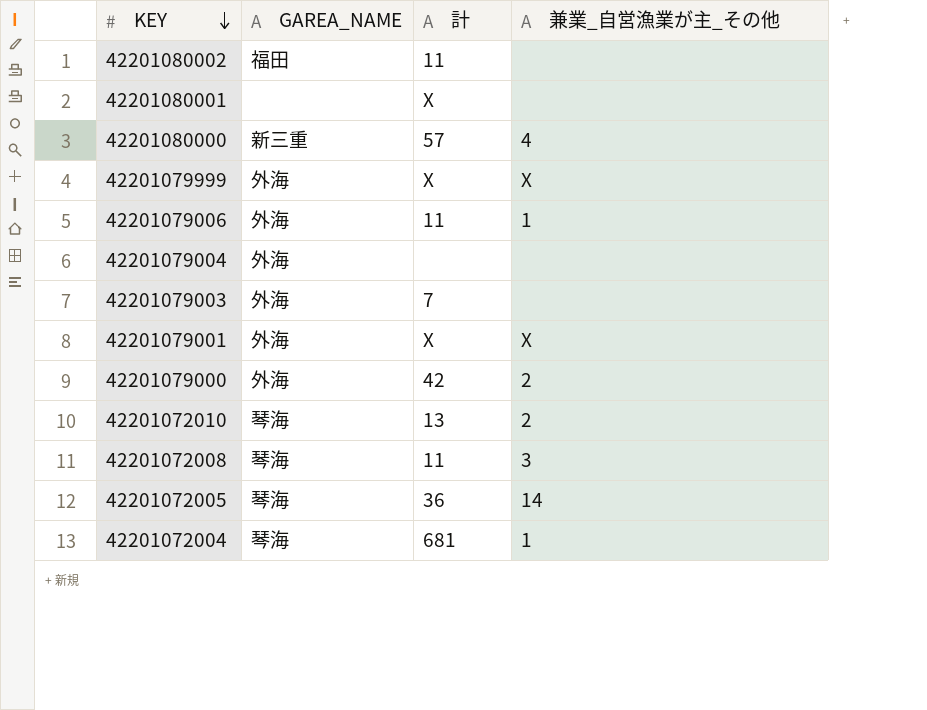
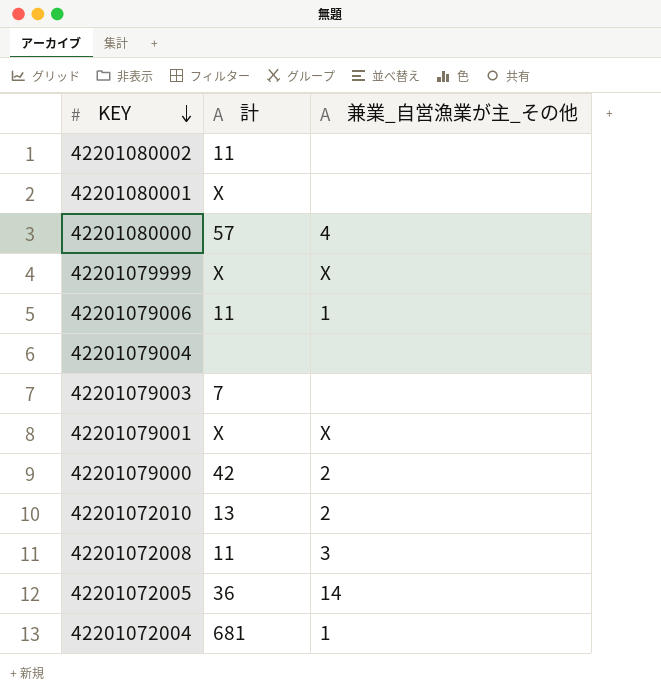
column GAREA_NAME | position: 2 -> none

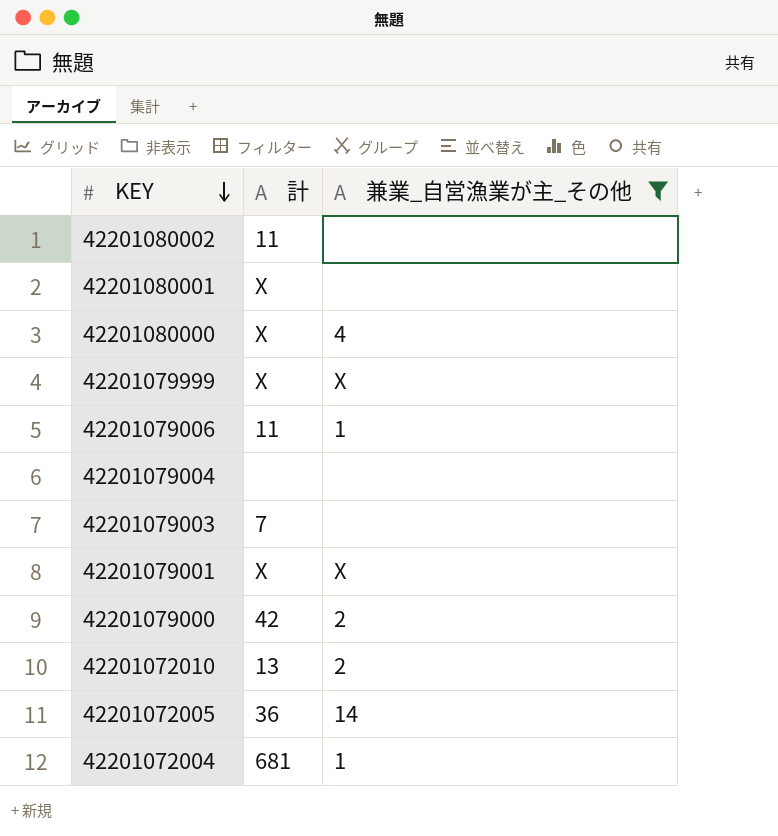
filter: none -> 兼業_自営漁業が主_その他 != 3
42201080000 | 計: 57 -> X

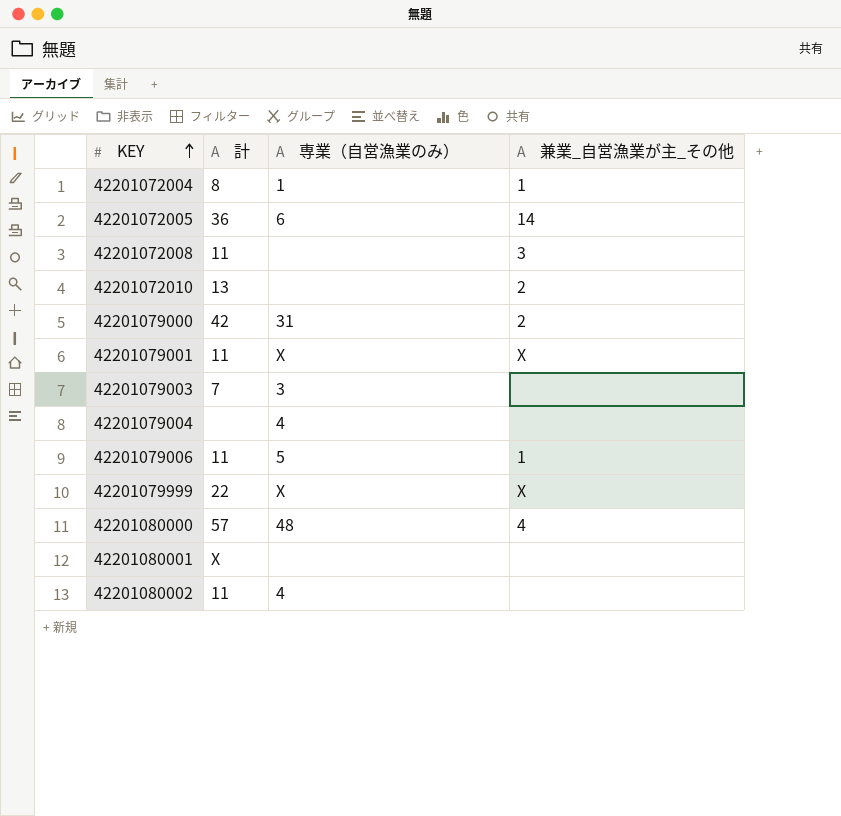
filter: 兼業_自営漁業が主_その他 != 3 -> none
row order: KEY descending -> KEY ascending
column 専業（自営漁業のみ） | position: none -> 3
42201072004 | 計: 681 -> 8
42201079001 | 計: X -> 11
42201079999 | 計: X -> 22
42201080000 | 計: X -> 57

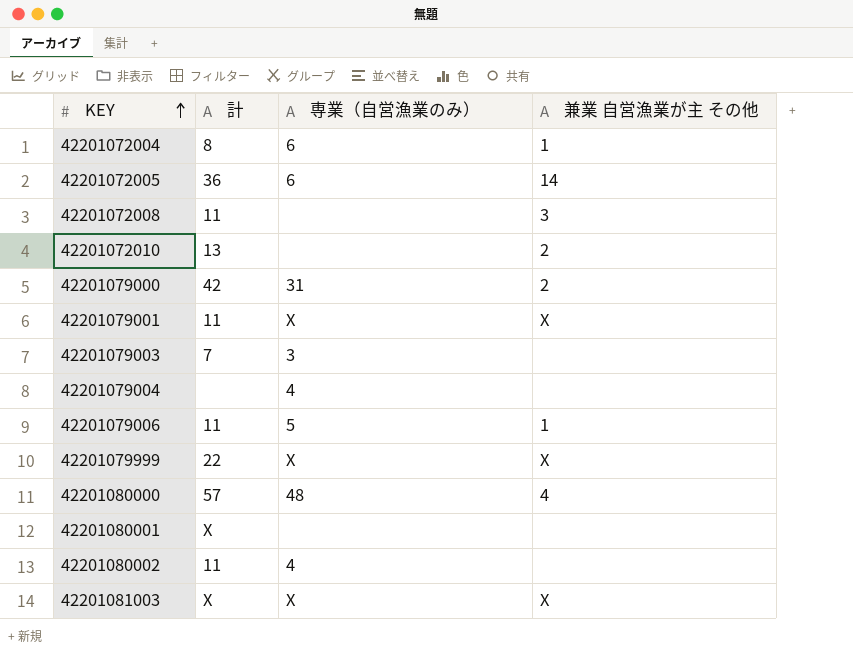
column name: 兼業_自営漁業が主_その他 -> 兼業 自営漁業が主 その他
42201072004 | 専業（自営漁業のみ）: 1 -> 6
row 42201081003: none -> X | X | X

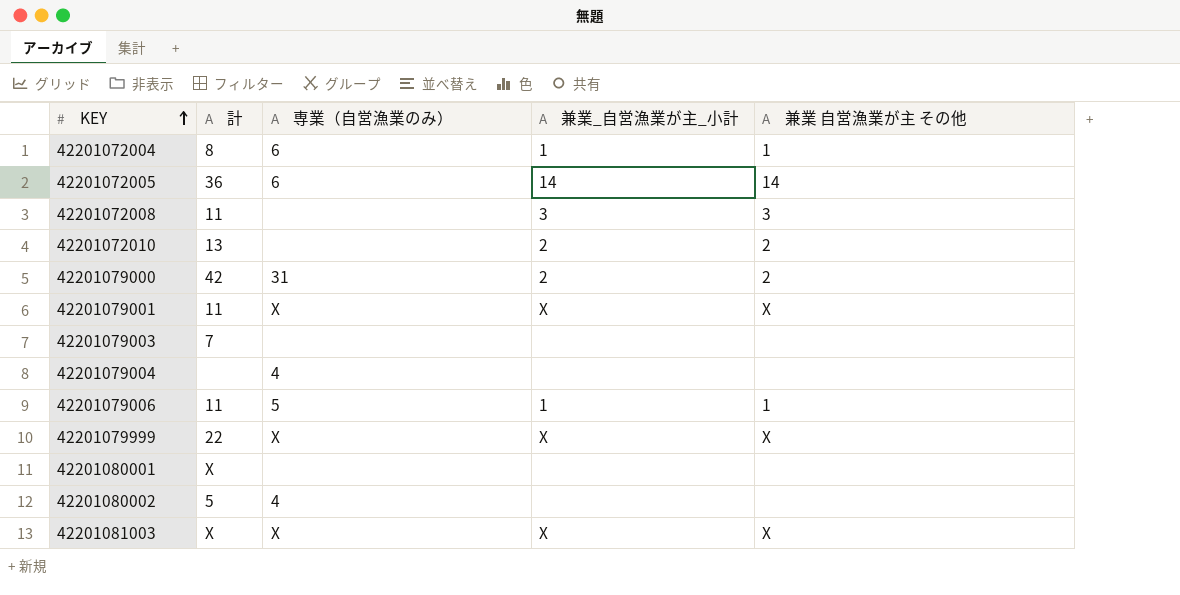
column 兼業_自営漁業が主_小計 | position: none -> 4
row 42201080000: 57 | 48 | 4 -> none
42201079003 | 専業（自営漁業のみ）: 3 -> none
42201080002 | 計: 11 -> 5

